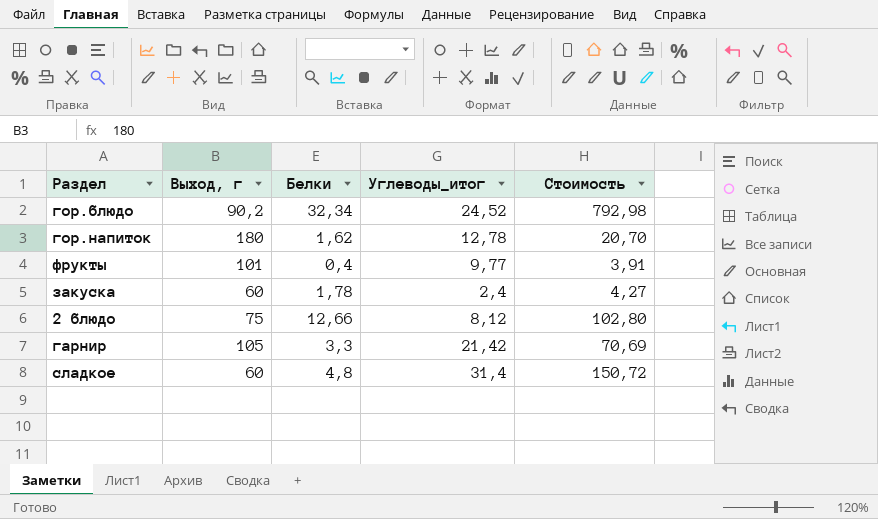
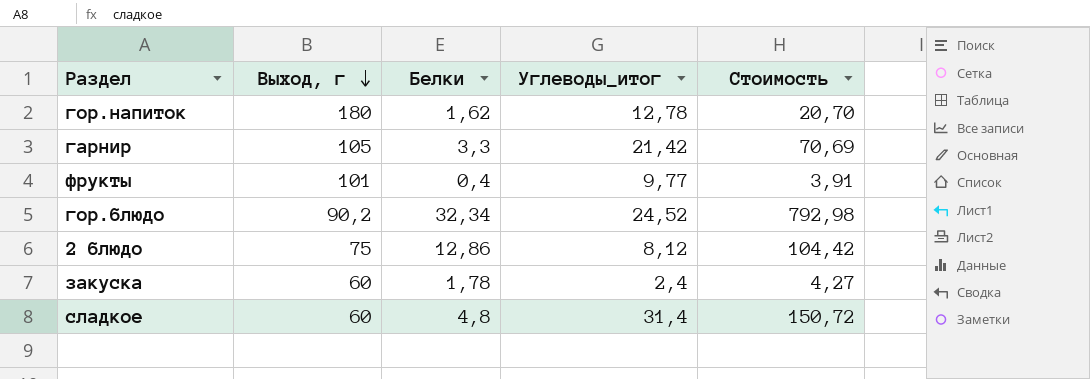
row order: none -> Выход, г descending
2 блюдо | Белки: 12,66 -> 12,86
2 блюдо | Стоимость: 102,80 -> 104,42

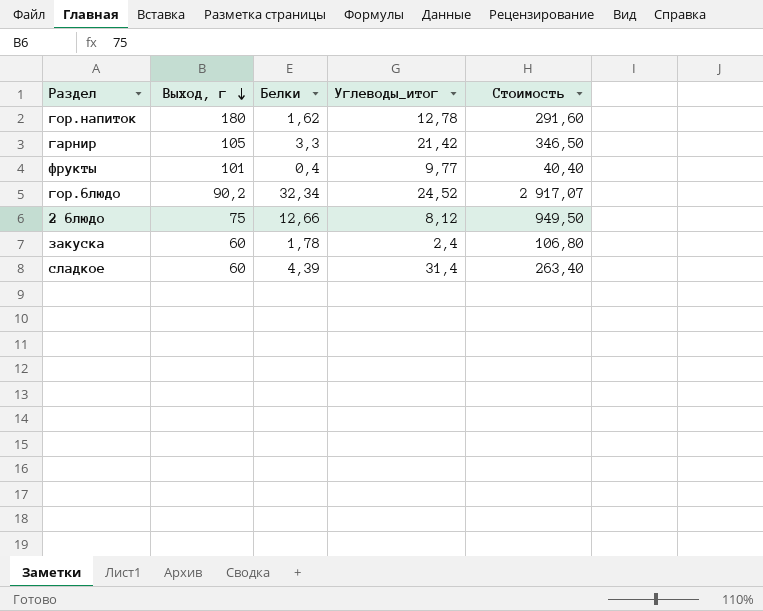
column Стоимость | formula: [Белки] * [Углеводы_итог] -> [Выход, г] * [Белки]
2 блюдо | Белки: 12,86 -> 12,66
сладкое | Белки: 4,8 -> 4,39

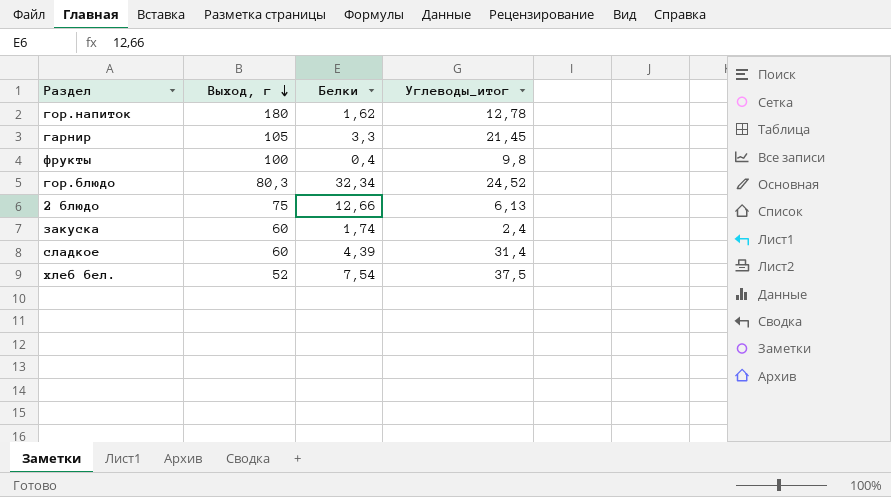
column Стоимость | formula: [Выход, г] * [Белки] -> none
гарнир | Углеводы_итог: 21,42 -> 21,45
фрукты | Выход, г: 101 -> 100
фрукты | Углеводы_итог: 9,77 -> 9,8
гор.блюдо | Выход, г: 90,2 -> 80,3
2 блюдо | Углеводы_итог: 8,12 -> 6,13
закуска | Белки: 1,78 -> 1,74
row хлеб бел.: none -> 52 | 7,54 | 37,5

